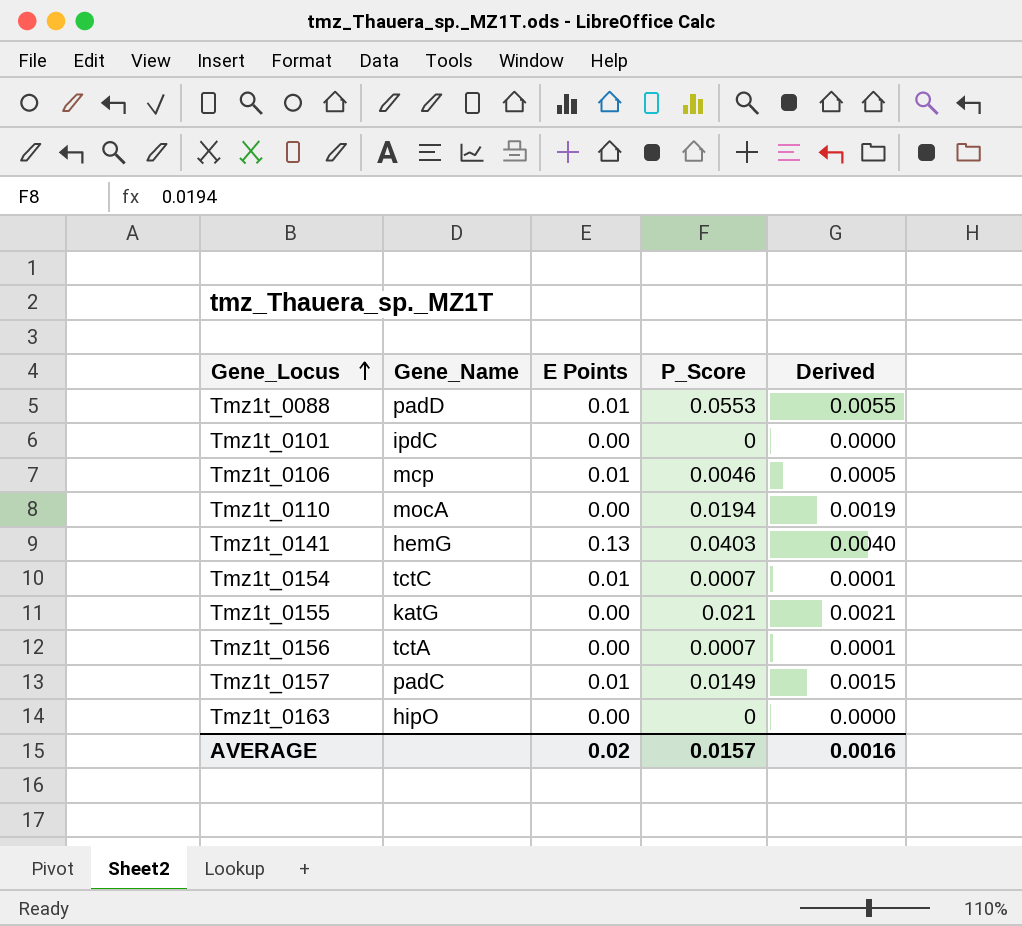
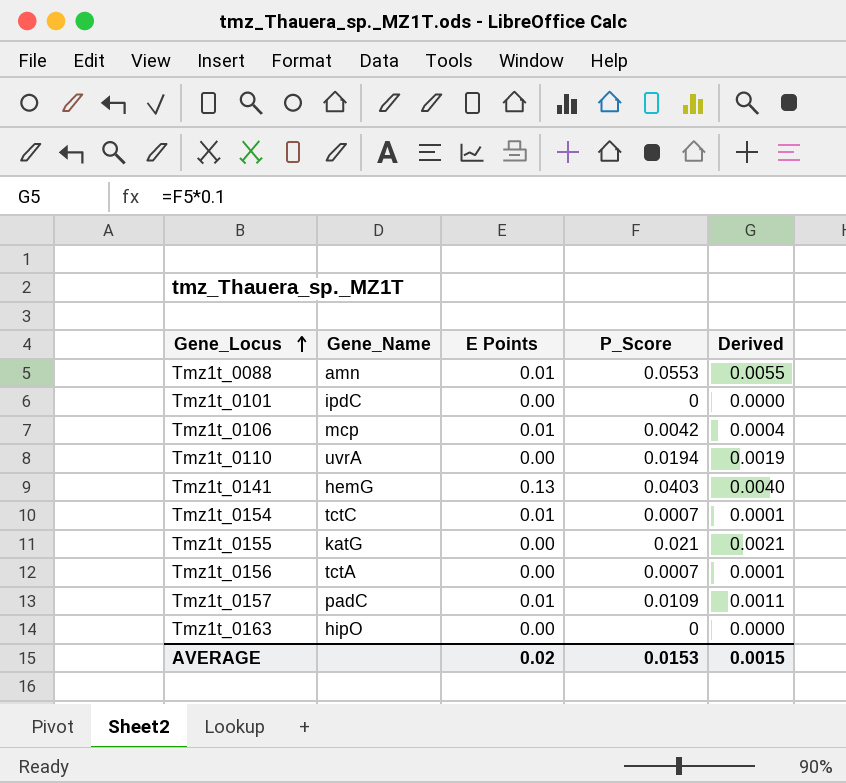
Tmz1t_0088 | Gene_Name: padD -> amn
Tmz1t_0106 | P_Score: 0.0046 -> 0.0042
Tmz1t_0106 | Derived: 0.0005 -> 0.0004
Tmz1t_0110 | Gene_Name: mocA -> uvrA
Tmz1t_0157 | P_Score: 0.0149 -> 0.0109
Tmz1t_0157 | Derived: 0.0015 -> 0.0011
AVERAGE | P_Score: 0.0157 -> 0.0153
AVERAGE | Derived: 0.0016 -> 0.0015

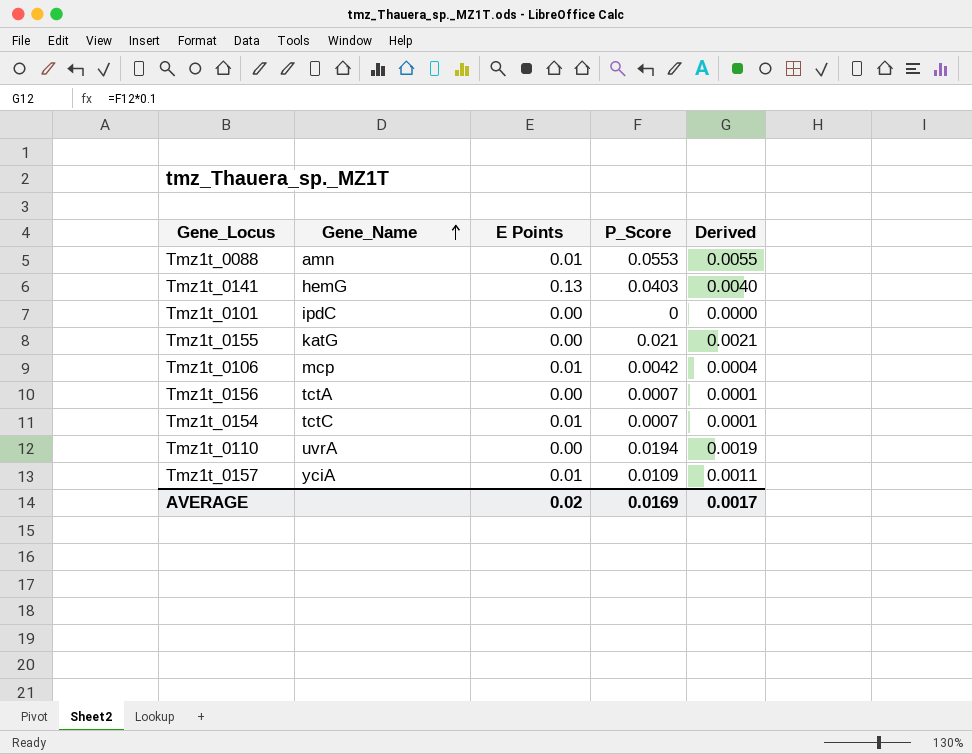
row order: Gene_Locus ascending -> Gene_Name ascending
row Tmz1t_0163: hipO | 0.00 | 0 | 0.0000 -> none
Tmz1t_0157 | Gene_Name: padC -> yciA
AVERAGE | P_Score: 0.0153 -> 0.0169
AVERAGE | Derived: 0.0015 -> 0.0017

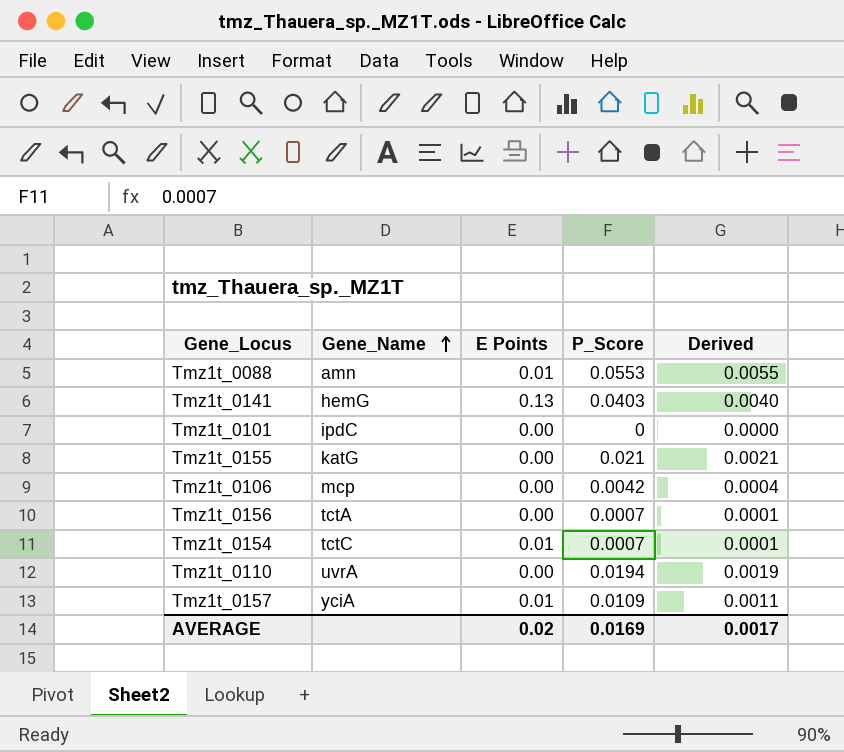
Tmz1t_0106 | E Points: 0.01 -> 0.00

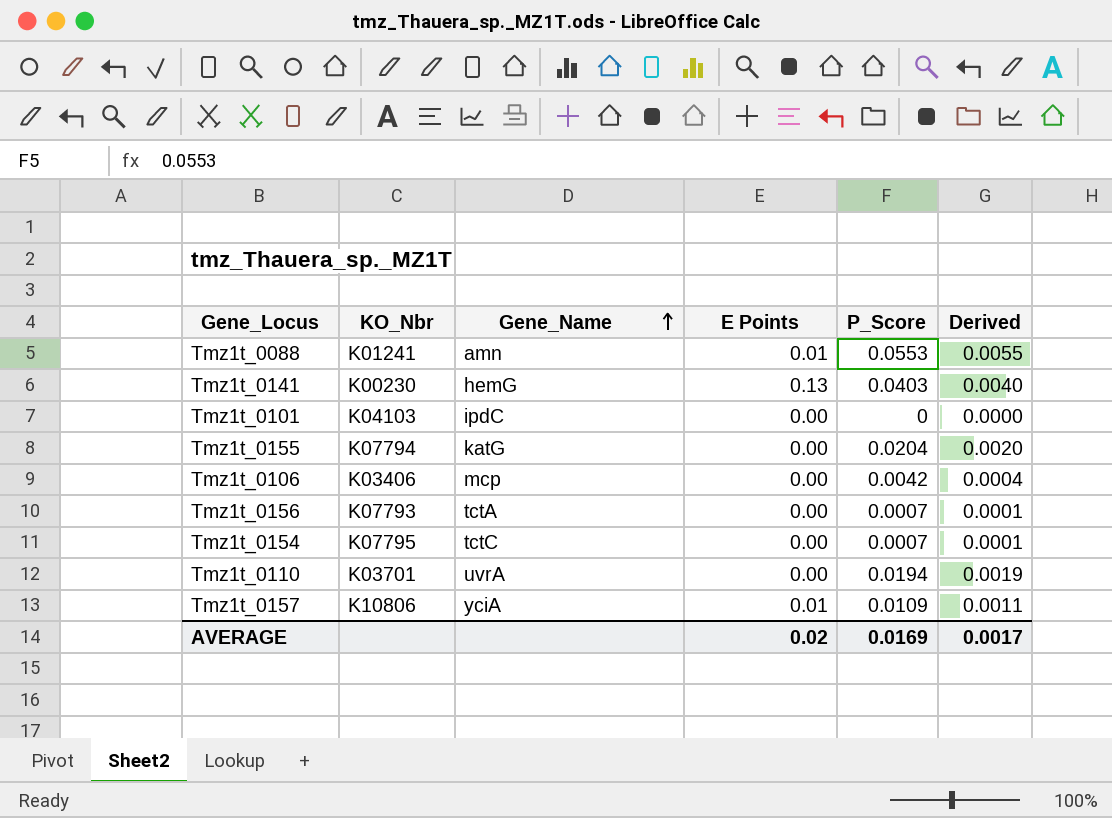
column KO_Nbr | position: none -> 2
Tmz1t_0155 | P_Score: 0.021 -> 0.0204
Tmz1t_0155 | Derived: 0.0021 -> 0.0020
Tmz1t_0154 | E Points: 0.01 -> 0.00

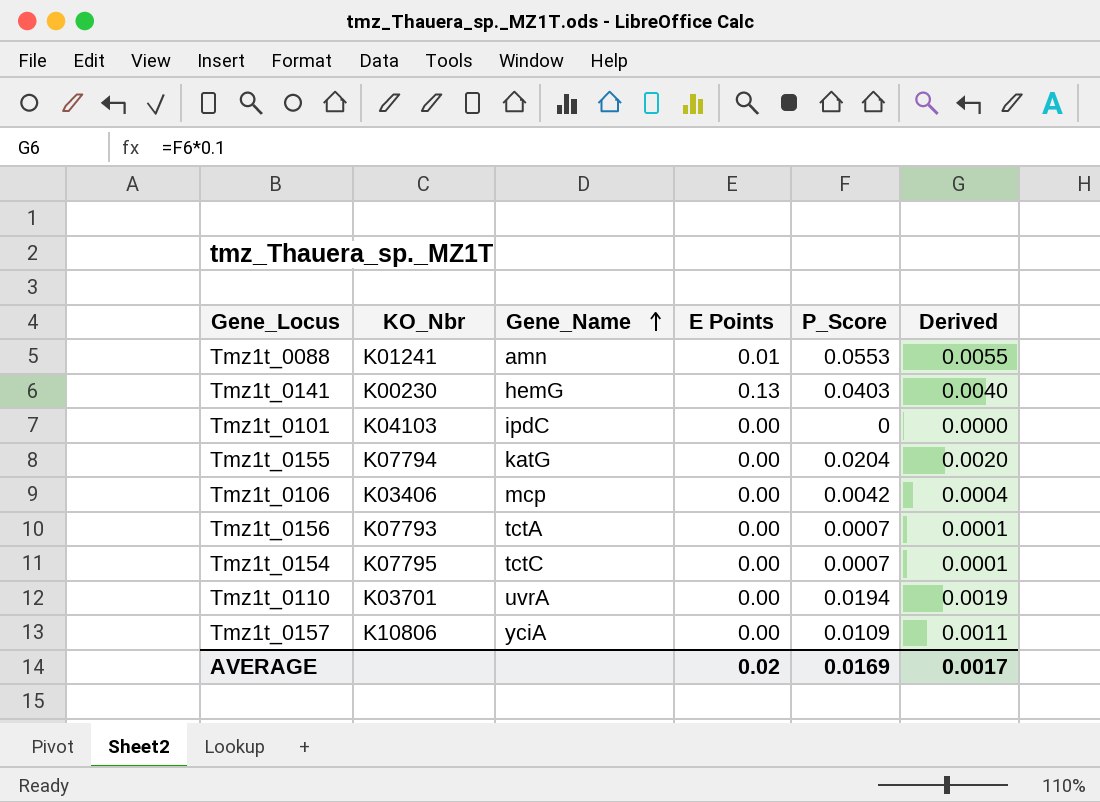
Tmz1t_0157 | E Points: 0.01 -> 0.00

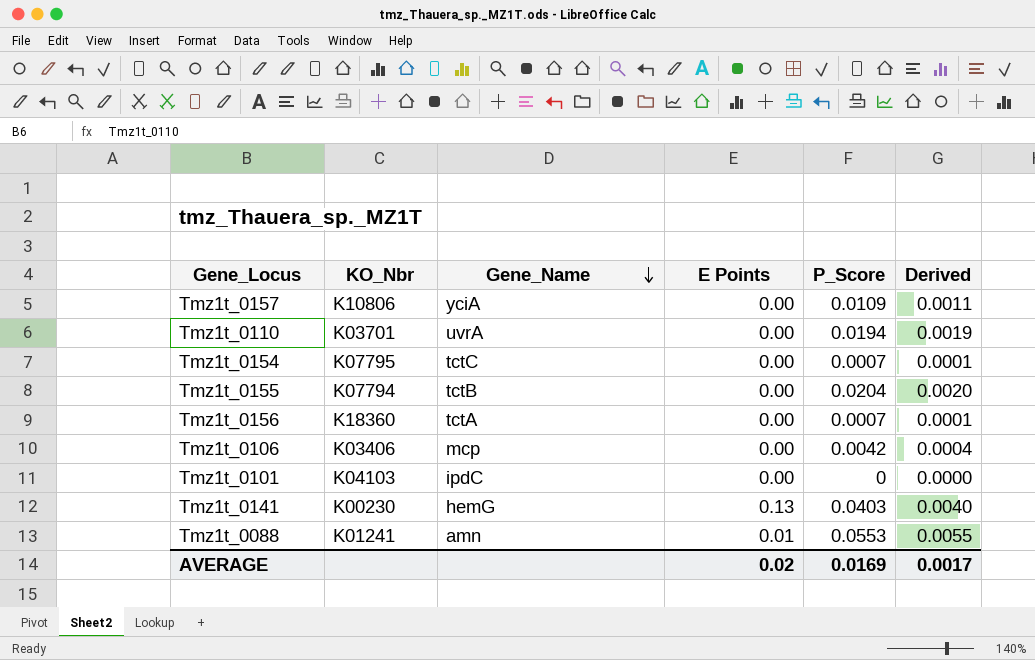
row order: Gene_Name ascending -> Gene_Name descending
Tmz1t_0155 | Gene_Name: katG -> tctB
Tmz1t_0156 | KO_Nbr: K07793 -> K18360

